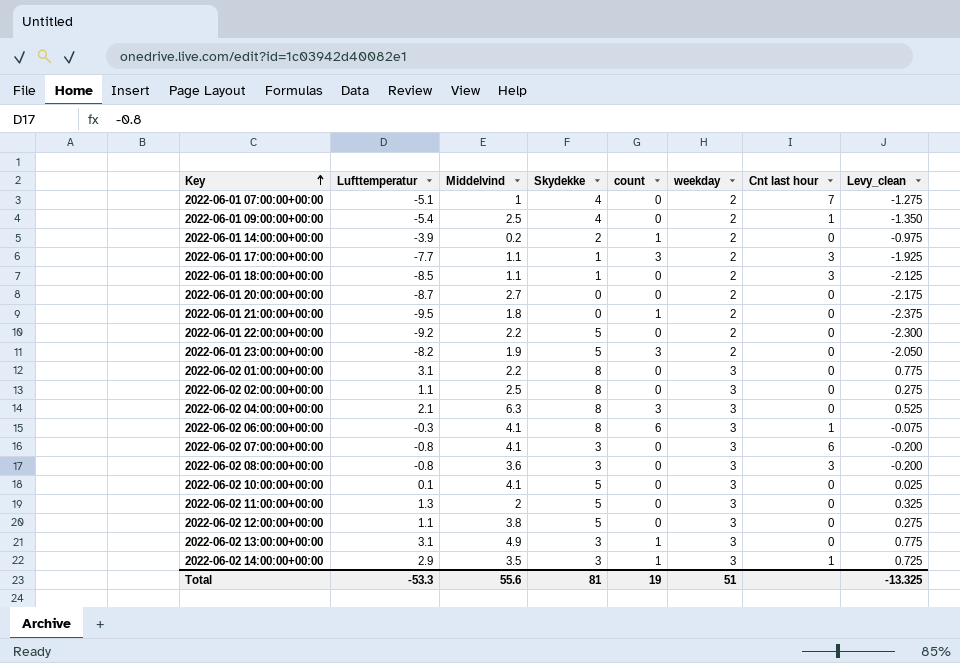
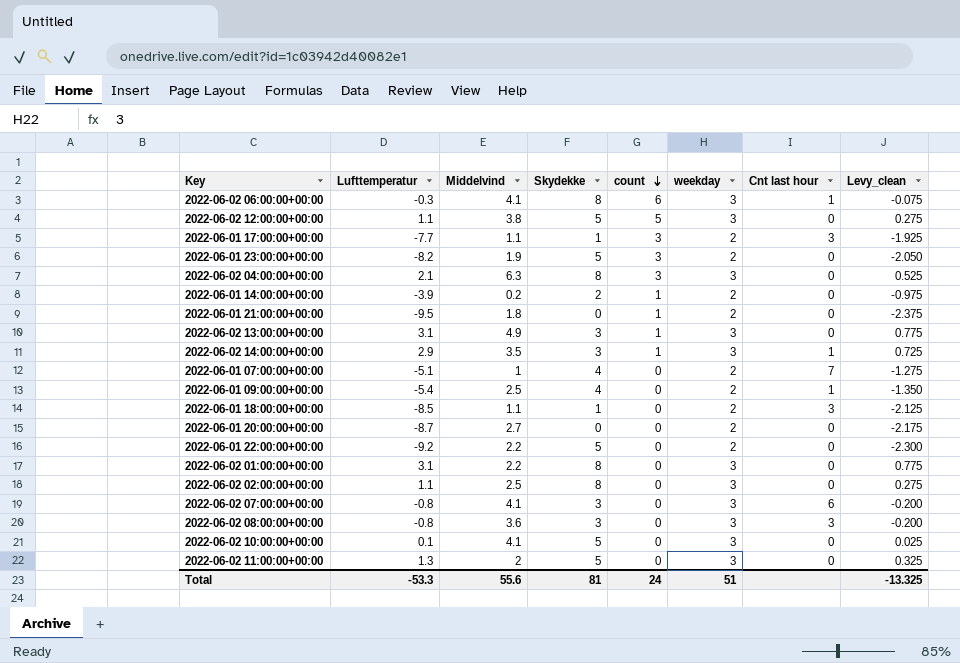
row order: Key ascending -> count descending
2022-06-02 12:00:00+00:00 | count: 0 -> 5
Total | count: 19 -> 24

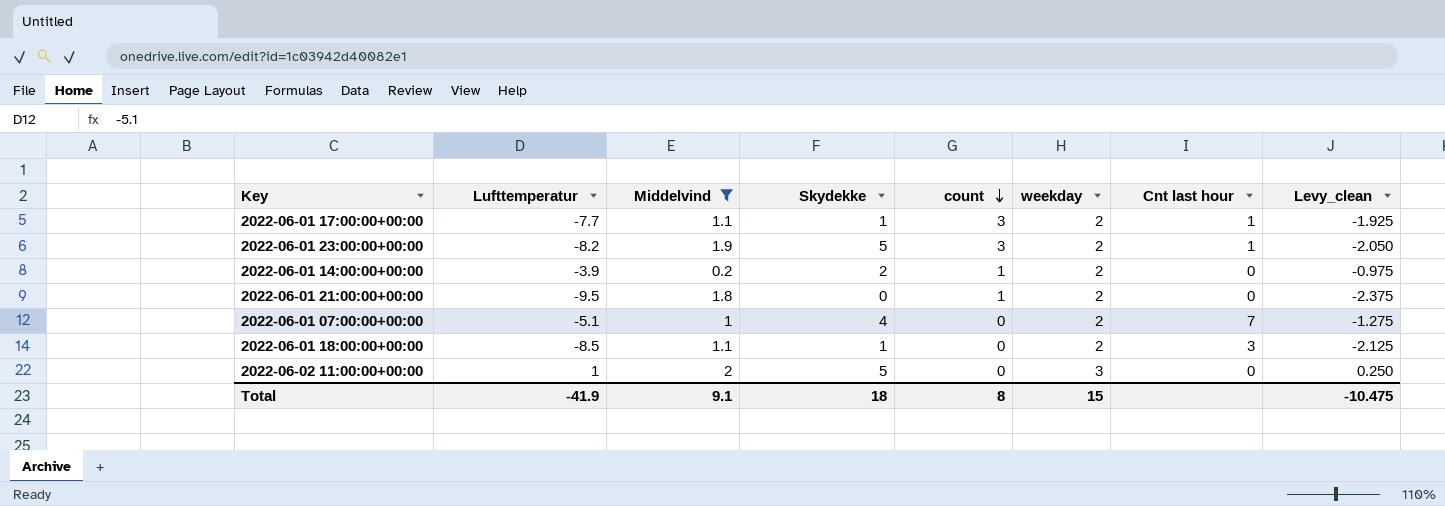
filter: none -> Middelvind <= 2
2022-06-01 17:00:00+00:00 | Cnt last hour: 3 -> 1
2022-06-01 23:00:00+00:00 | Cnt last hour: 0 -> 1
2022-06-02 11:00:00+00:00 | Lufttemperatur: 1.3 -> 1
2022-06-02 11:00:00+00:00 | Levy_clean: 0.325 -> 0.250
Total | Lufttemperatur: -53.3 -> -41.9
Total | Middelvind: 55.6 -> 9.1
Total | Skydekke: 81 -> 18
Total | count: 24 -> 8
Total | weekday: 51 -> 15
Total | Levy_clean: -13.325 -> -10.475

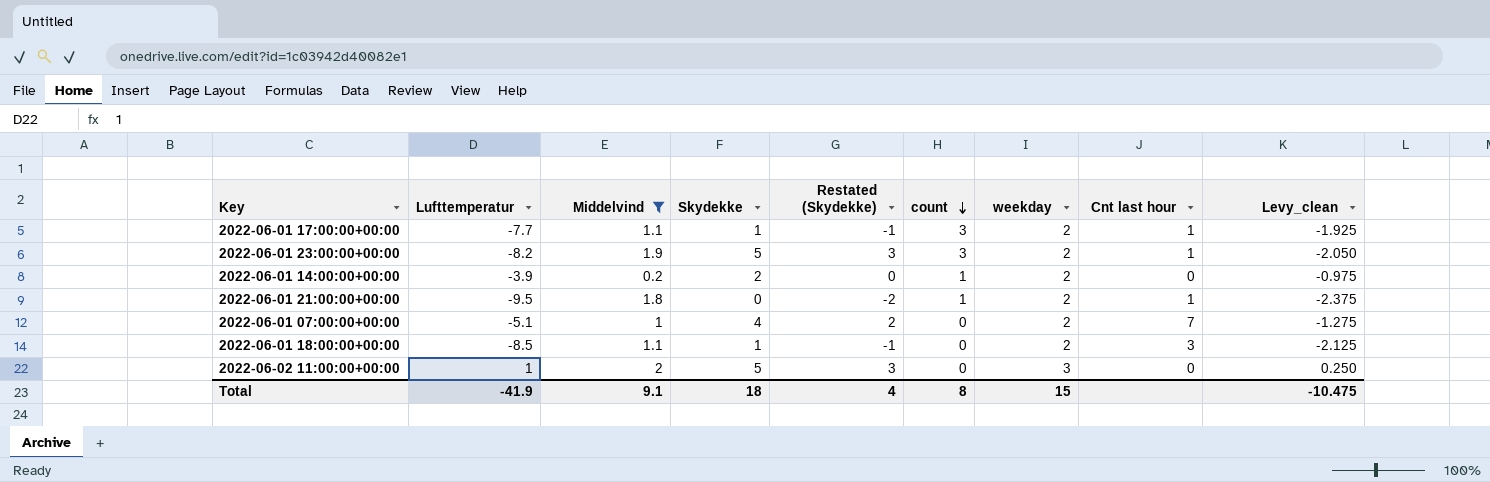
column Restated (Skydekke) | formula: none -> [Skydekke] - 2
2022-06-01 21:00:00+00:00 | Cnt last hour: 0 -> 1

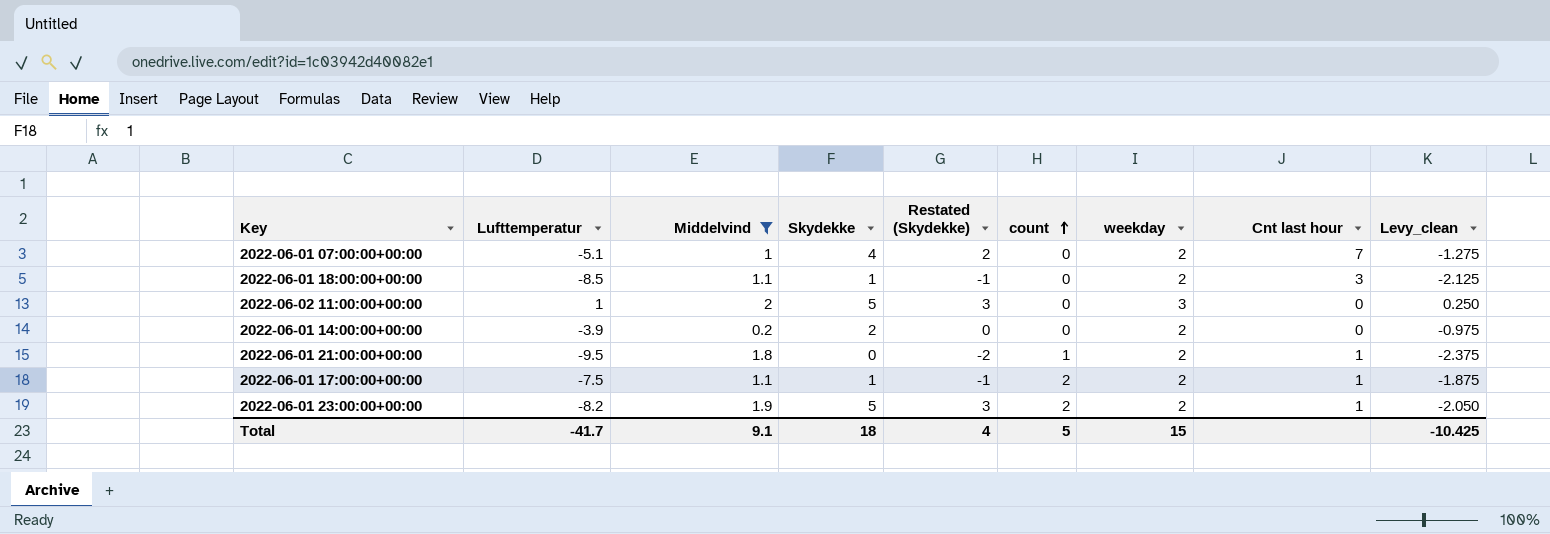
row order: count descending -> count ascending
2022-06-01 14:00:00+00:00 | count: 1 -> 0
2022-06-01 17:00:00+00:00 | Lufttemperatur: -7.7 -> -7.5
2022-06-01 17:00:00+00:00 | count: 3 -> 2
2022-06-01 17:00:00+00:00 | Levy_clean: -1.925 -> -1.875
2022-06-01 23:00:00+00:00 | count: 3 -> 2
Total | Lufttemperatur: -41.9 -> -41.7
Total | count: 8 -> 5
Total | Levy_clean: -10.475 -> -10.425

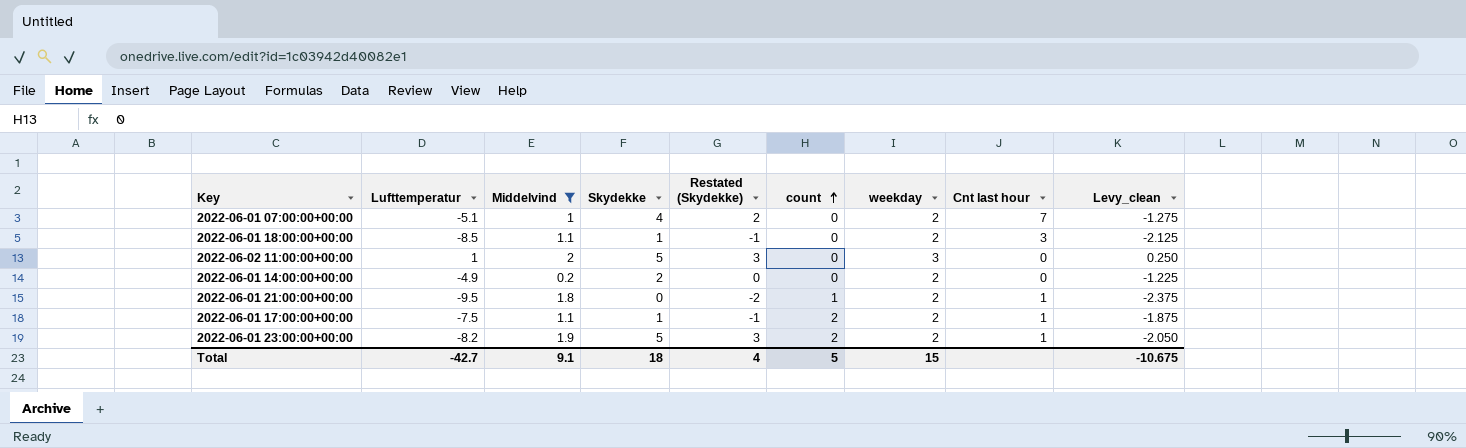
2022-06-01 14:00:00+00:00 | Lufttemperatur: -3.9 -> -4.9
2022-06-01 14:00:00+00:00 | Levy_clean: -0.975 -> -1.225
Total | Lufttemperatur: -41.7 -> -42.7
Total | Levy_clean: -10.425 -> -10.675

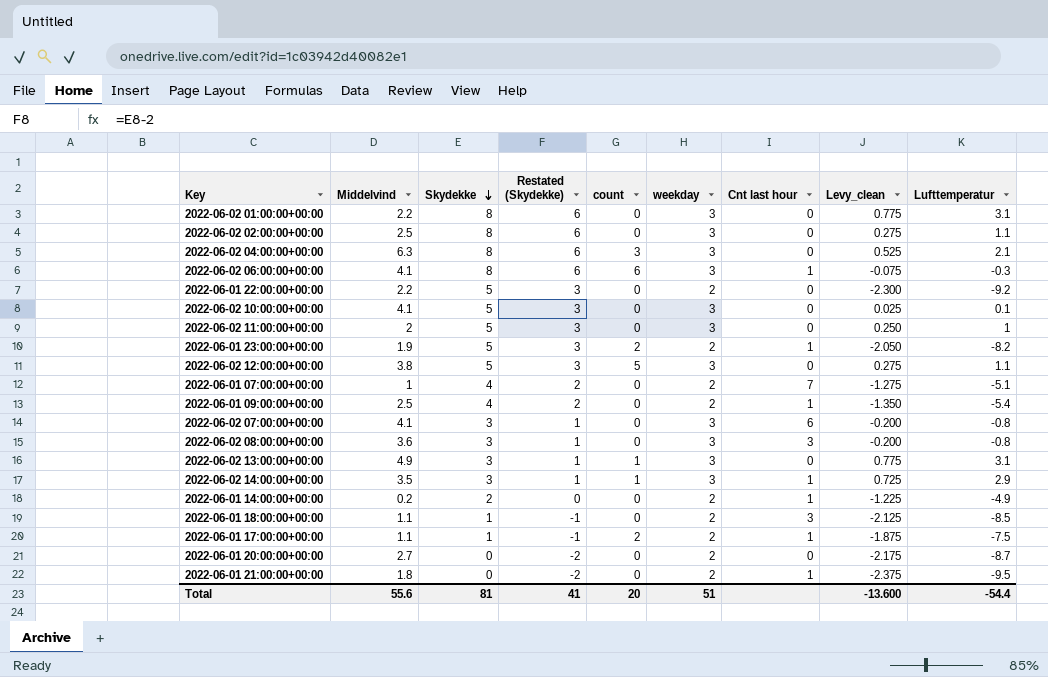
filter: Middelvind <= 2 -> none
row order: count ascending -> Skydekke descending
column Lufttemperatur | position: 2 -> 9
2022-06-01 14:00:00+00:00 | Cnt last hour: 0 -> 1
2022-06-01 21:00:00+00:00 | count: 1 -> 0
Total | Middelvind: 9.1 -> 55.6
Total | Skydekke: 18 -> 81
Total | Restated (Skydekke): 4 -> 41
Total | count: 5 -> 20
Total | weekday: 15 -> 51
Total | Levy_clean: -10.675 -> -13.600
Total | Lufttemperatur: -42.7 -> -54.4

